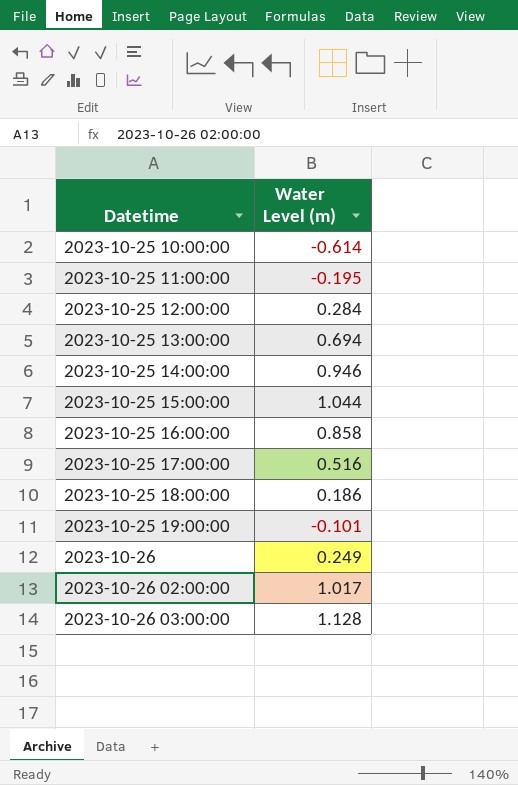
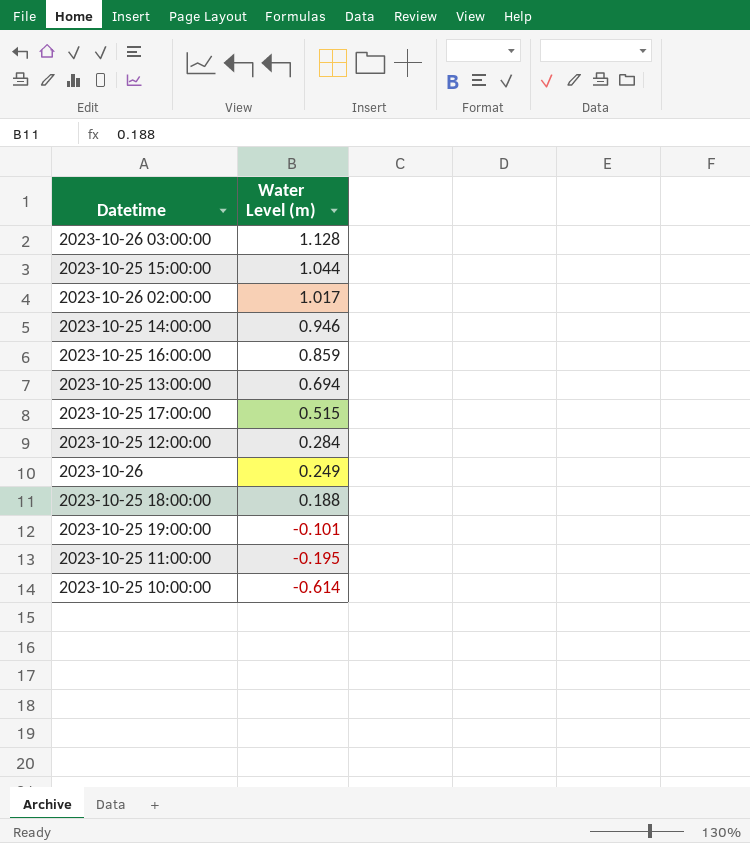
row order: Datetime ascending -> Water Level (m) descending
2023-10-25 16:00:00 | Water Level (m): 0.858 -> 0.859
2023-10-25 17:00:00 | Water Level (m): 0.516 -> 0.515
2023-10-25 18:00:00 | Water Level (m): 0.186 -> 0.188

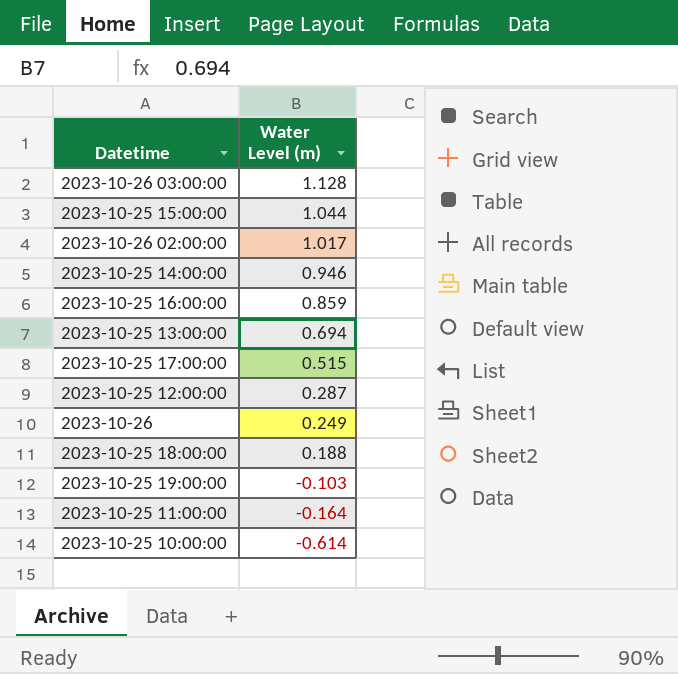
2023-10-25 12:00:00 | Water Level (m): 0.284 -> 0.287
2023-10-25 19:00:00 | Water Level (m): -0.101 -> -0.103
2023-10-25 11:00:00 | Water Level (m): -0.195 -> -0.164

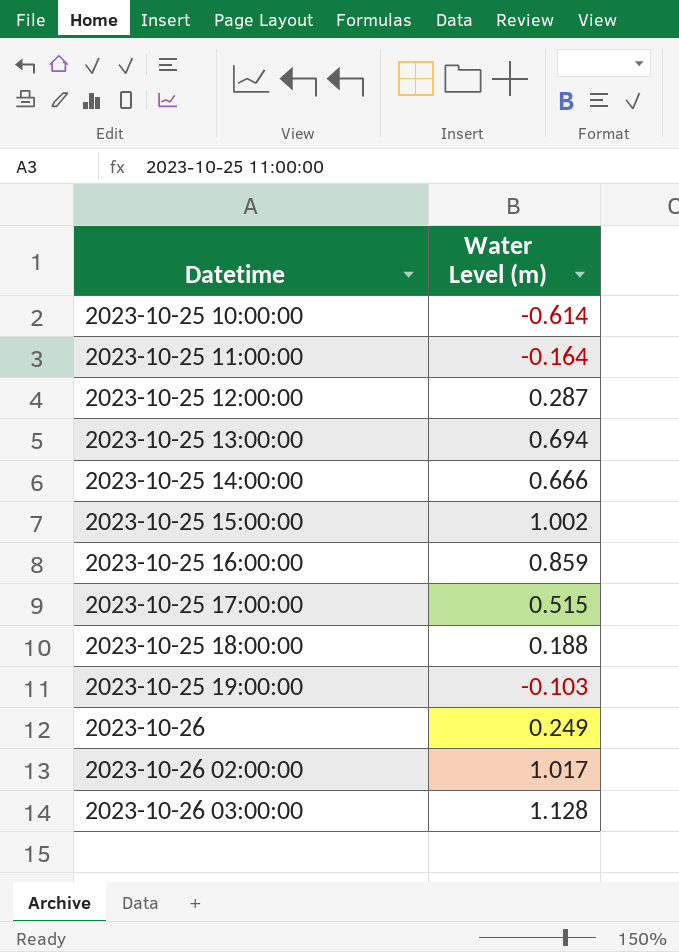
row order: Water Level (m) descending -> Datetime ascending
2023-10-25 14:00:00 | Water Level (m): 0.946 -> 0.666
2023-10-25 15:00:00 | Water Level (m): 1.044 -> 1.002

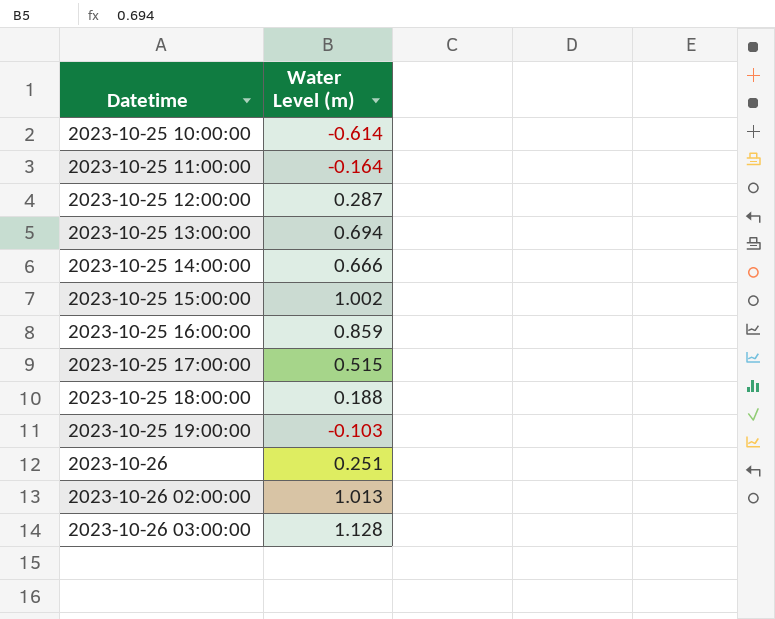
2023-10-26 | Water Level (m): 0.249 -> 0.251
2023-10-26 02:00:00 | Water Level (m): 1.017 -> 1.013

